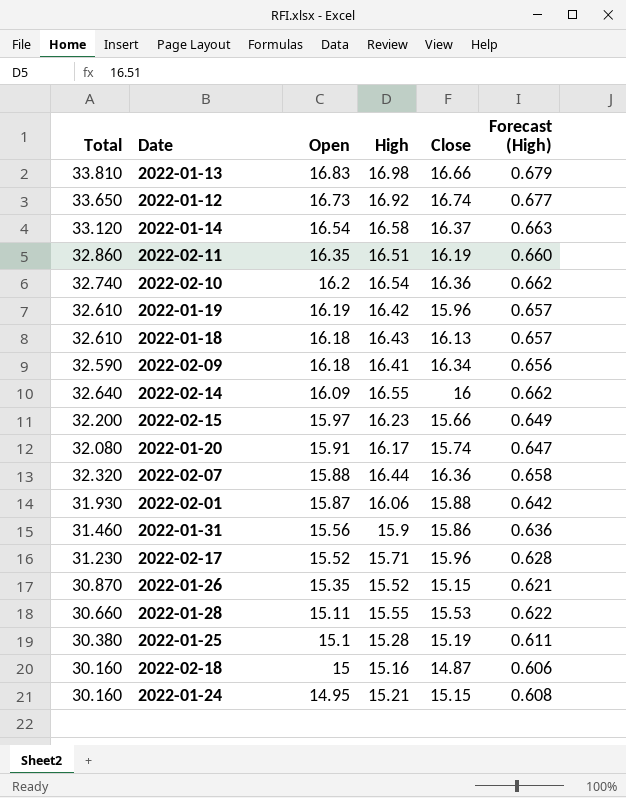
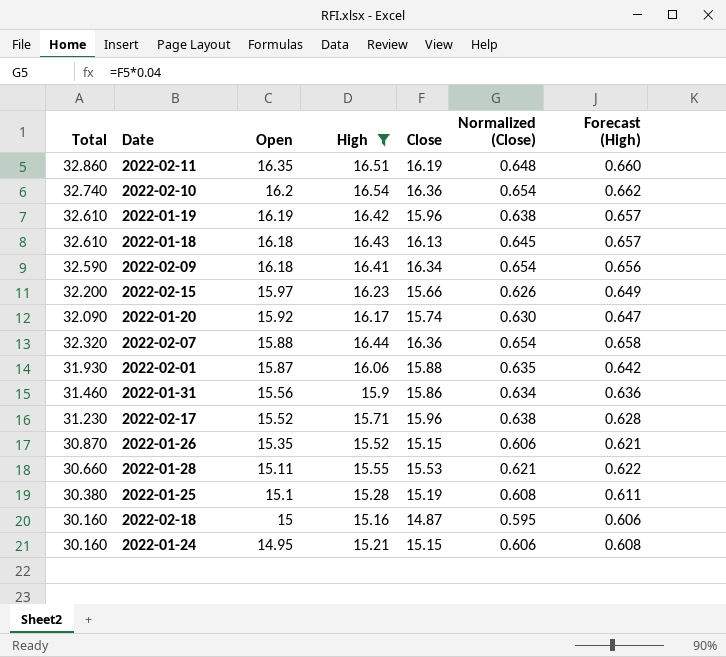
filter: none -> High <= 16.54
column Normalized (Close) | formula: none -> [Close] * 0.04
2022-01-20 | Total: 32.080 -> 32.090
2022-01-20 | Open: 15.91 -> 15.92

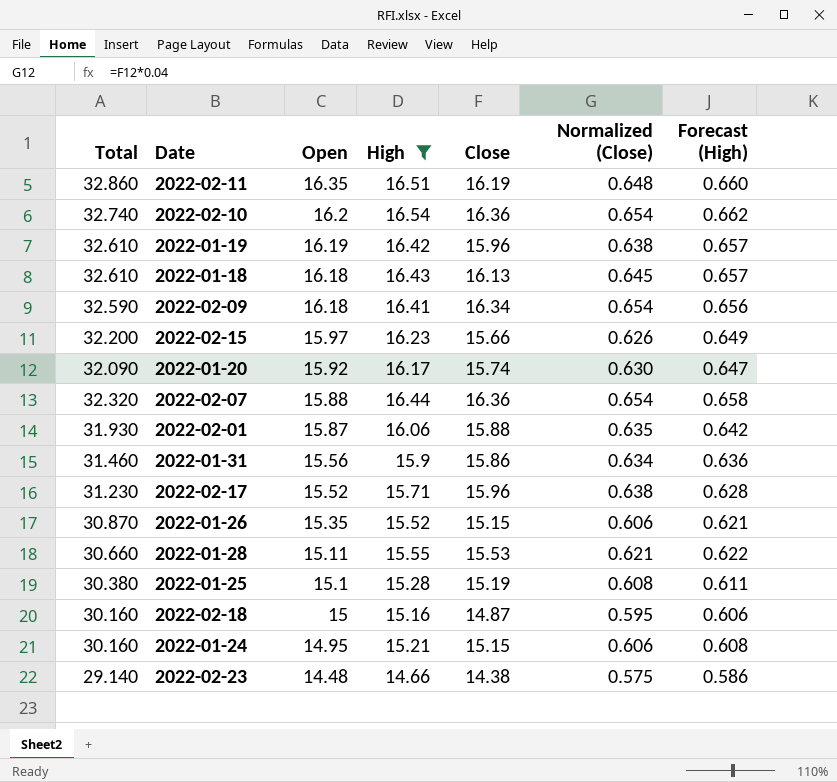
row 2022-02-23: none -> 29.140 | 14.48 | 14.66 | 14.38 | 0.575 | 0.586

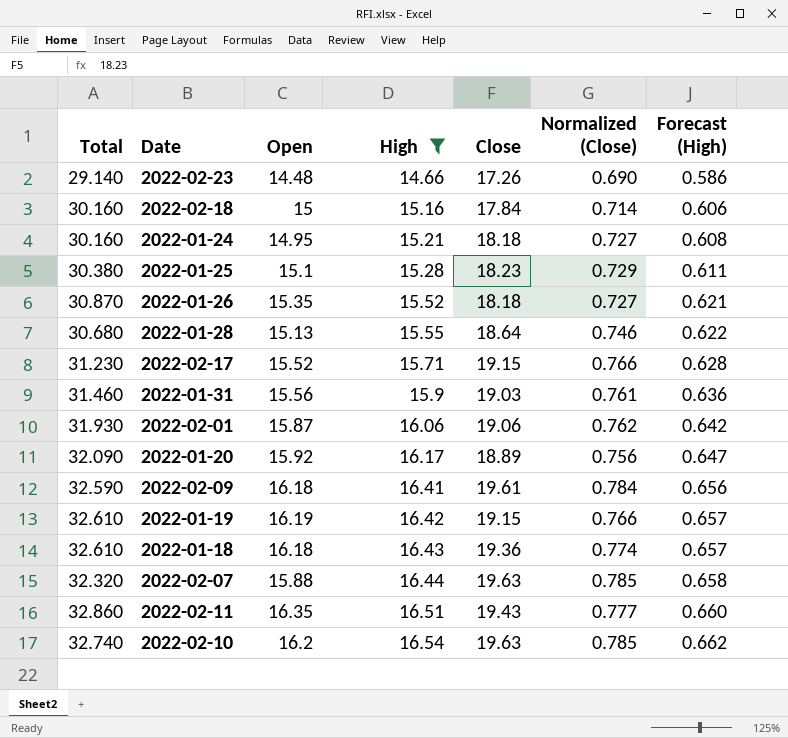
row order: Open descending -> High ascending
row 2022-02-15: 32.200 | 15.97 | 16.23 | 15.66 | 0.626 | 0.649 -> none
2022-02-23 | Close: 14.38 -> 17.26
2022-02-23 | Normalized (Close): 0.575 -> 0.690
2022-02-18 | Close: 14.87 -> 17.84
2022-02-18 | Normalized (Close): 0.595 -> 0.714
2022-01-24 | Close: 15.15 -> 18.18
2022-01-24 | Normalized (Close): 0.606 -> 0.727
2022-01-25 | Close: 15.19 -> 18.23
2022-01-25 | Normalized (Close): 0.608 -> 0.729
2022-01-26 | Close: 15.15 -> 18.18
2022-01-26 | Normalized (Close): 0.606 -> 0.727
2022-01-28 | Total: 30.660 -> 30.680
2022-01-28 | Open: 15.11 -> 15.13
2022-01-28 | Close: 15.53 -> 18.64
2022-01-28 | Normalized (Close): 0.621 -> 0.746
2022-02-17 | Close: 15.96 -> 19.15
2022-02-17 | Normalized (Close): 0.638 -> 0.766
2022-01-31 | Close: 15.86 -> 19.03
2022-01-31 | Normalized (Close): 0.634 -> 0.761
2022-02-01 | Close: 15.88 -> 19.06
2022-02-01 | Normalized (Close): 0.635 -> 0.762
2022-01-20 | Close: 15.74 -> 18.89
2022-01-20 | Normalized (Close): 0.630 -> 0.756
2022-02-09 | Close: 16.34 -> 19.61
2022-02-09 | Normalized (Close): 0.654 -> 0.784
2022-01-19 | Close: 15.96 -> 19.15
2022-01-19 | Normalized (Close): 0.638 -> 0.766
2022-01-18 | Close: 16.13 -> 19.36
2022-01-18 | Normalized (Close): 0.645 -> 0.774
2022-02-07 | Close: 16.36 -> 19.63
2022-02-07 | Normalized (Close): 0.654 -> 0.785
2022-02-11 | Close: 16.19 -> 19.43
2022-02-11 | Normalized (Close): 0.648 -> 0.777
2022-02-10 | Close: 16.36 -> 19.63
2022-02-10 | Normalized (Close): 0.654 -> 0.785

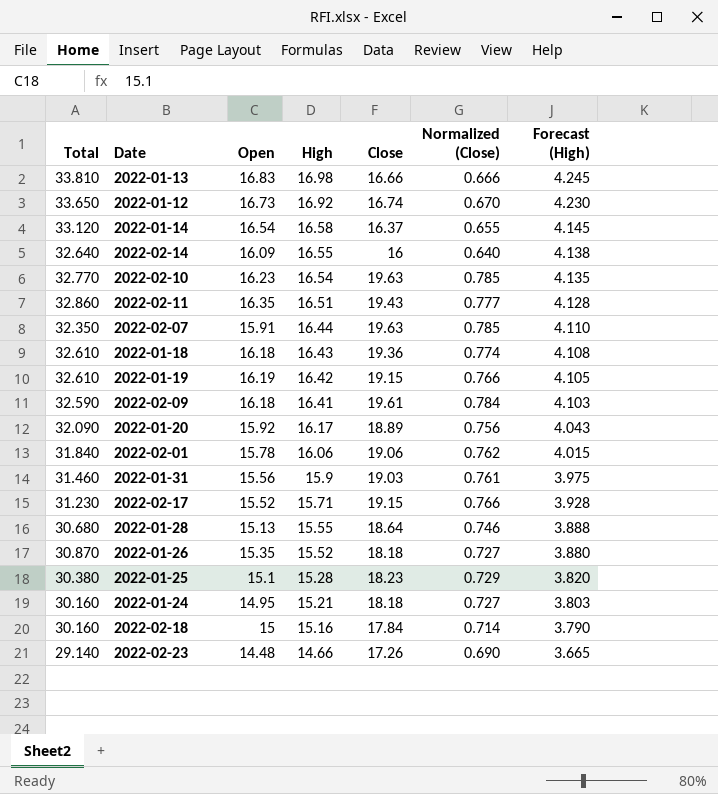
filter: High <= 16.54 -> none
row order: High ascending -> High descending
column Forecast (High) | formula: [High] * 0.04 -> [High] * 0.25
2022-02-10 | Total: 32.740 -> 32.770
2022-02-10 | Open: 16.2 -> 16.23
2022-02-07 | Total: 32.320 -> 32.350
2022-02-07 | Open: 15.88 -> 15.91
2022-02-01 | Total: 31.930 -> 31.840
2022-02-01 | Open: 15.87 -> 15.78

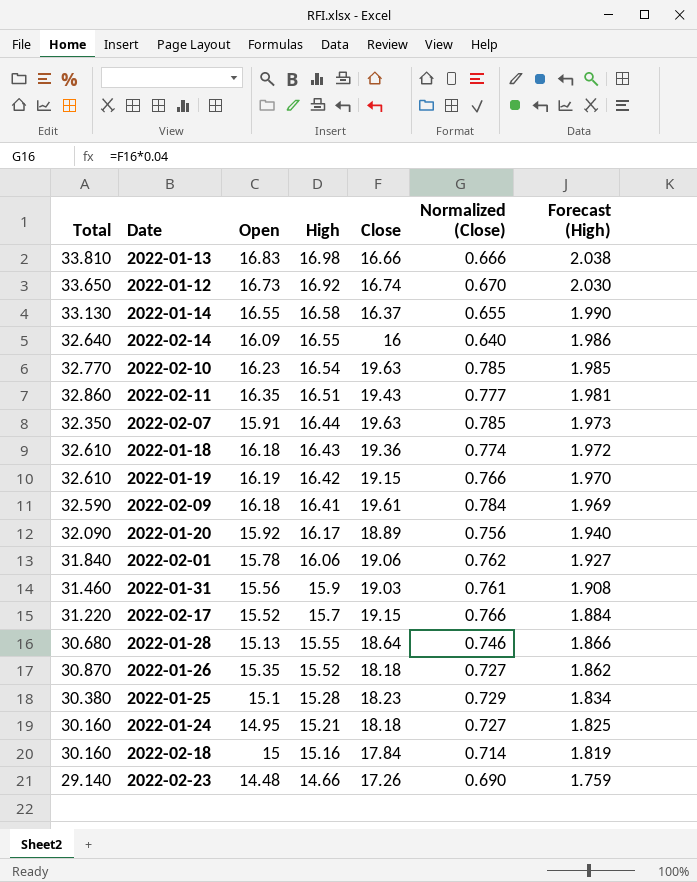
column Forecast (High) | formula: [High] * 0.25 -> [High] * 0.12
2022-01-14 | Total: 33.120 -> 33.130
2022-01-14 | Open: 16.54 -> 16.55
2022-02-17 | Total: 31.230 -> 31.220
2022-02-17 | High: 15.71 -> 15.7

